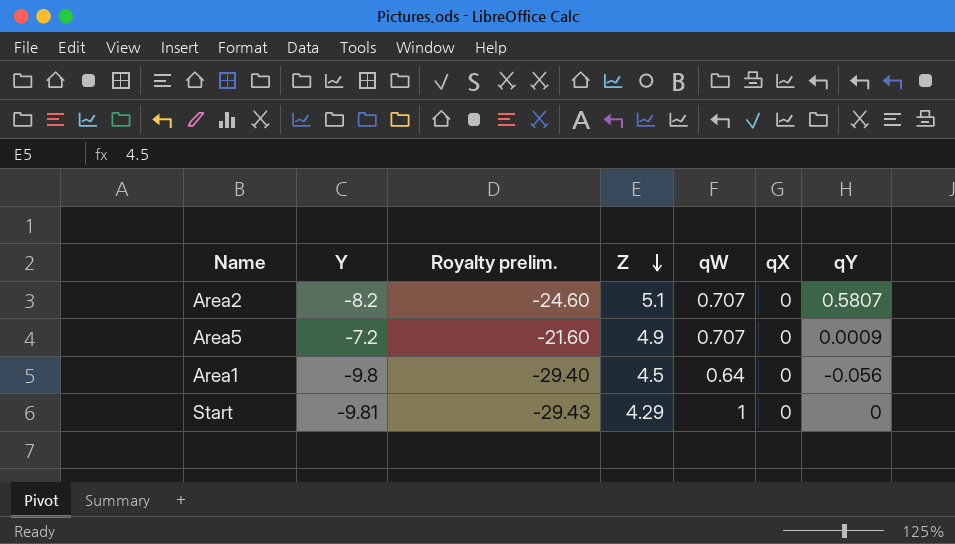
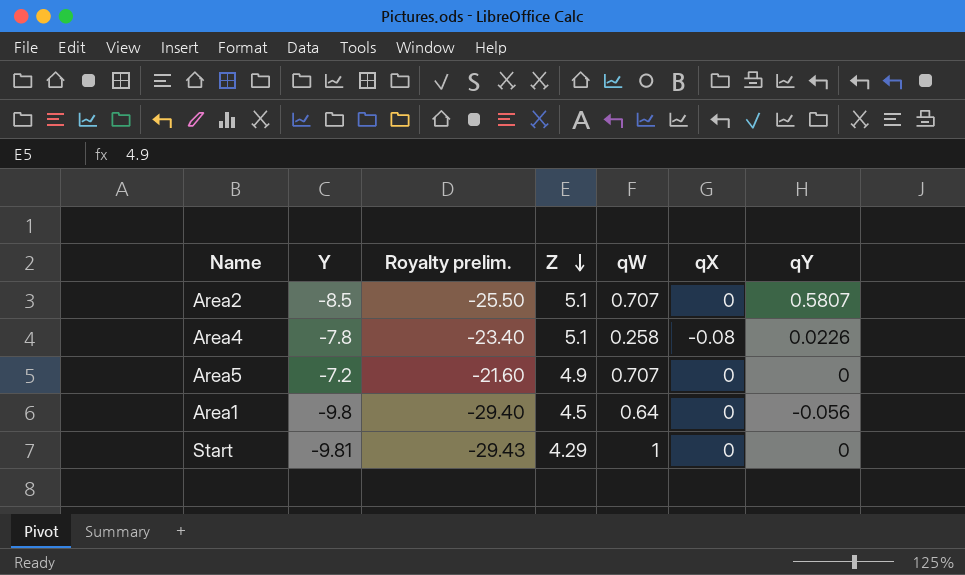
Area2 | Y: -8.2 -> -8.5
Area2 | Royalty prelim.: -24.60 -> -25.50
row Area4: none -> -7.8 | -23.40 | 5.1 | 0.258 | -0.08 | 0.0226
Area5 | qY: 0.0009 -> 0

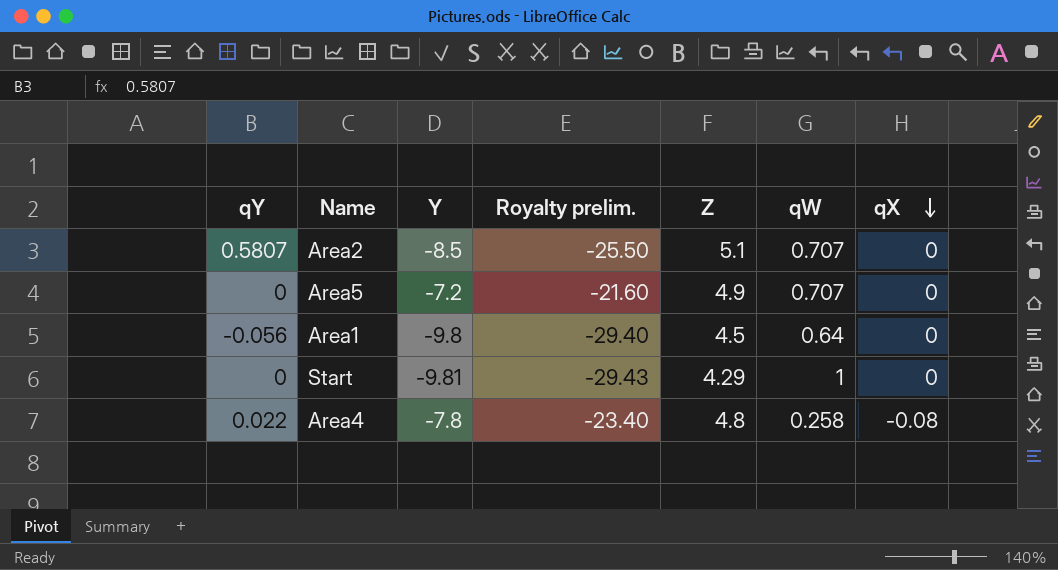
row order: Z descending -> qX descending
column qY | position: 7 -> 1
Area4 | qY: 0.0226 -> 0.022
Area4 | Z: 5.1 -> 4.8

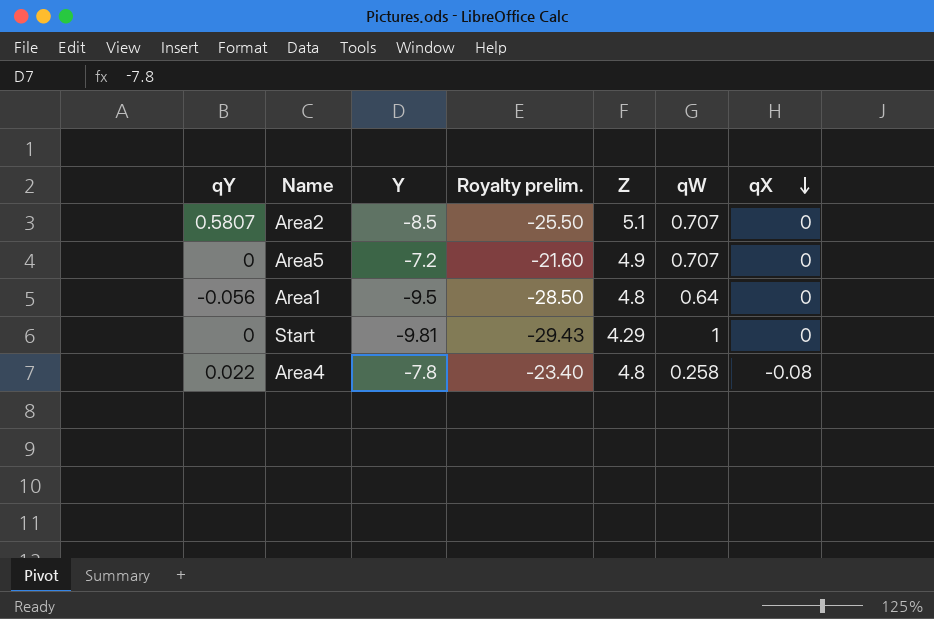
Area1 | Y: -9.8 -> -9.5
Area1 | Royalty prelim.: -29.40 -> -28.50
Area1 | Z: 4.5 -> 4.8

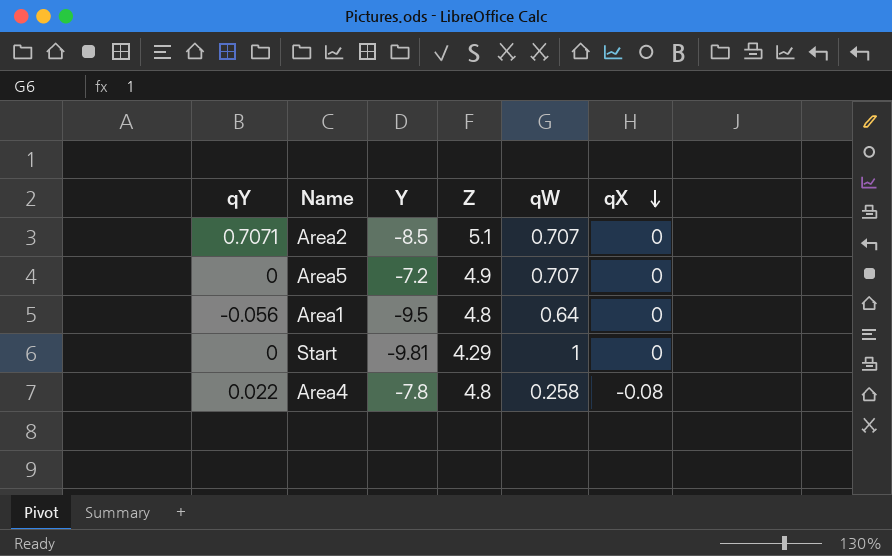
column Royalty prelim. | formula: [Y] * 3 -> none
Area2 | qY: 0.5807 -> 0.7071

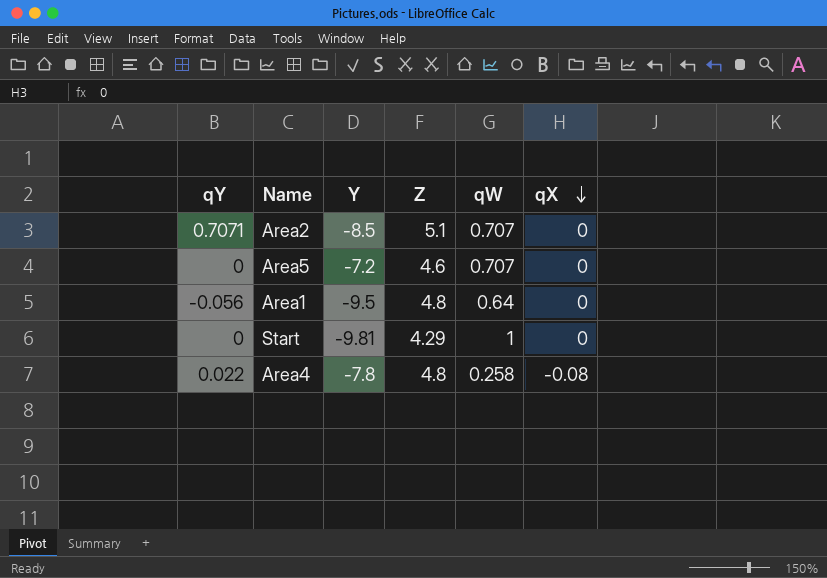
Area5 | Z: 4.9 -> 4.6

